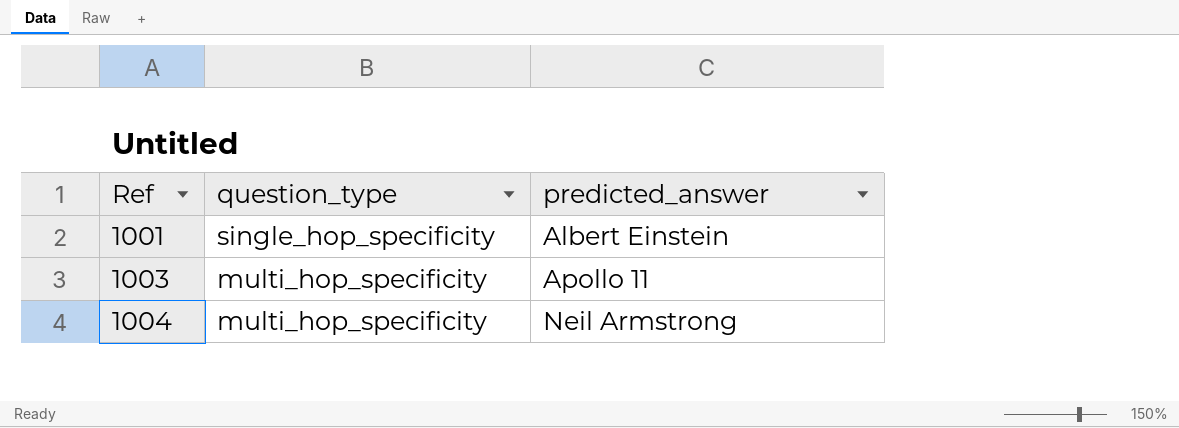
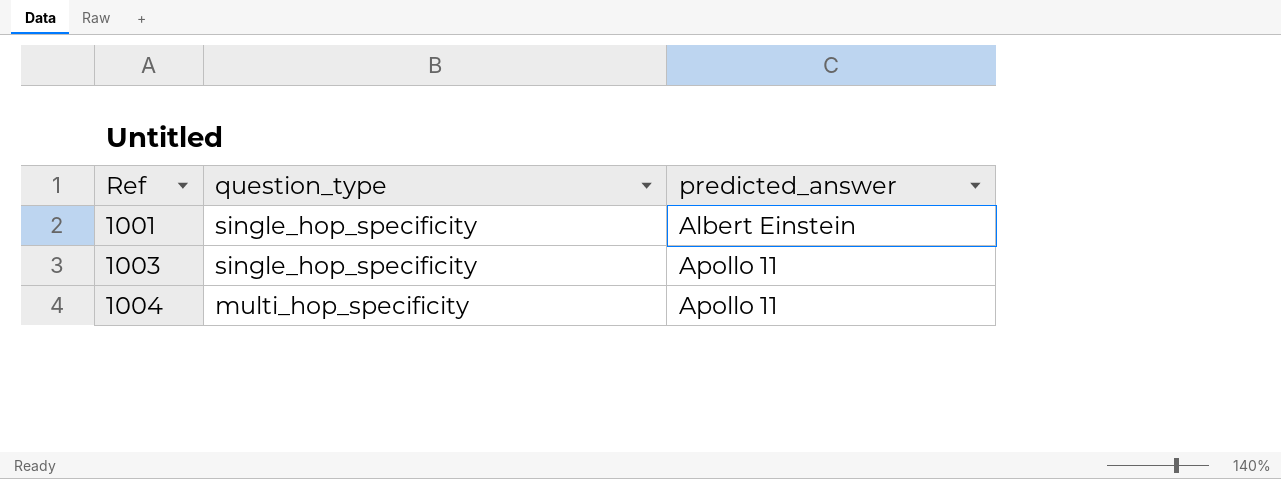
1003 | question_type: multi_hop_specificity -> single_hop_specificity
1004 | predicted_answer: Neil Armstrong -> Apollo 11

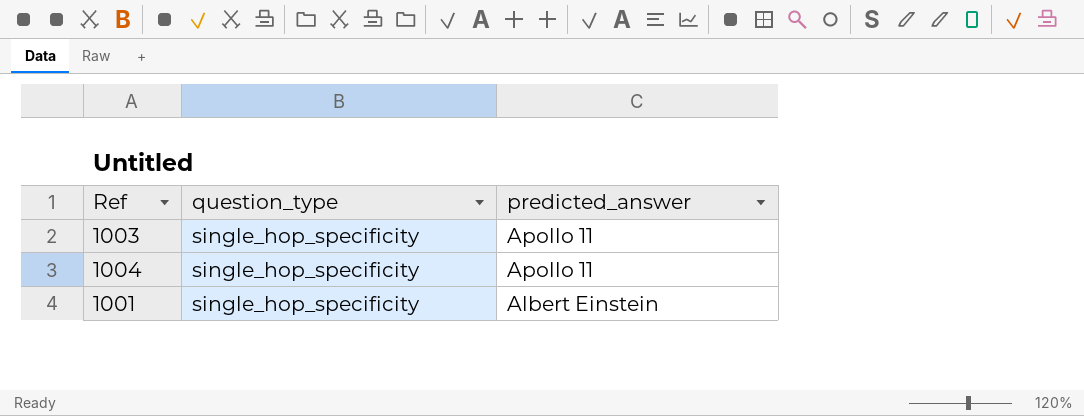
row order: Ref ascending -> predicted_answer descending
1004 | question_type: multi_hop_specificity -> single_hop_specificity

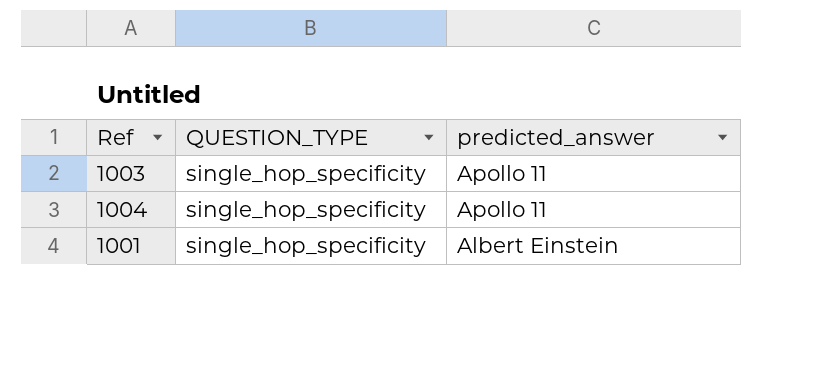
column name: question_type -> QUESTION_TYPE

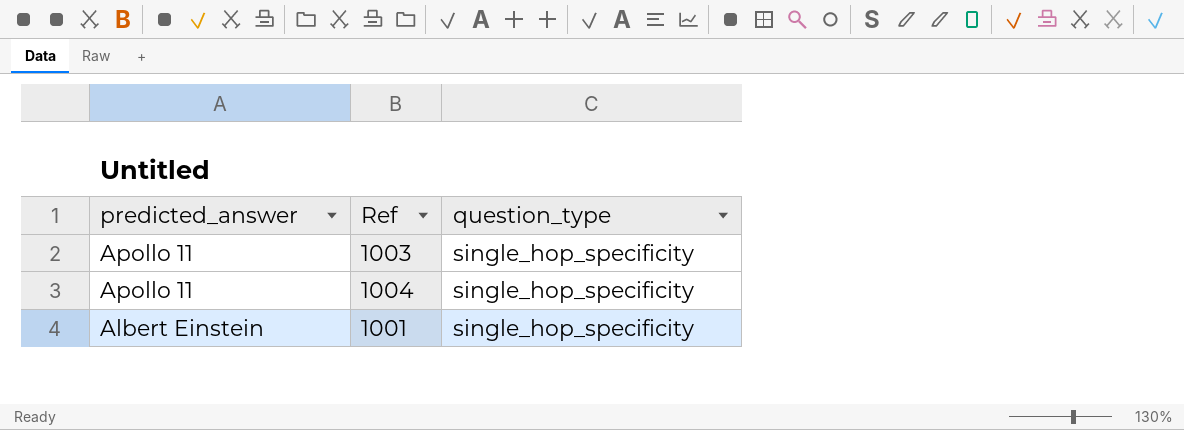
column predicted_answer | position: 3 -> 1
column name: QUESTION_TYPE -> question_type

